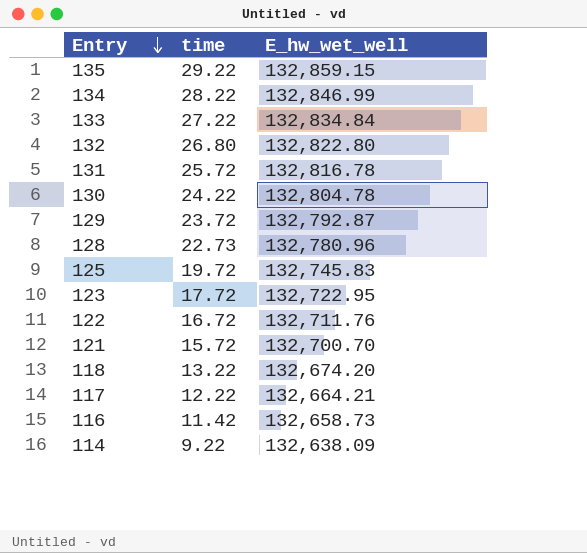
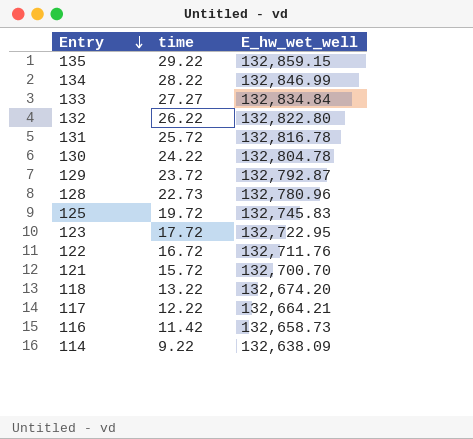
133 | time: 27.22 -> 27.27
132 | time: 26.80 -> 26.22

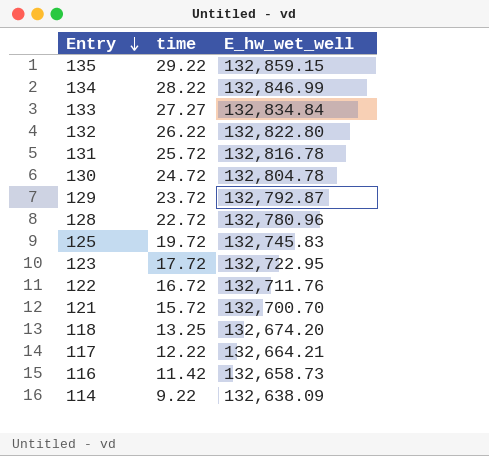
130 | time: 24.22 -> 24.72
128 | time: 22.73 -> 22.72
118 | time: 13.22 -> 13.25

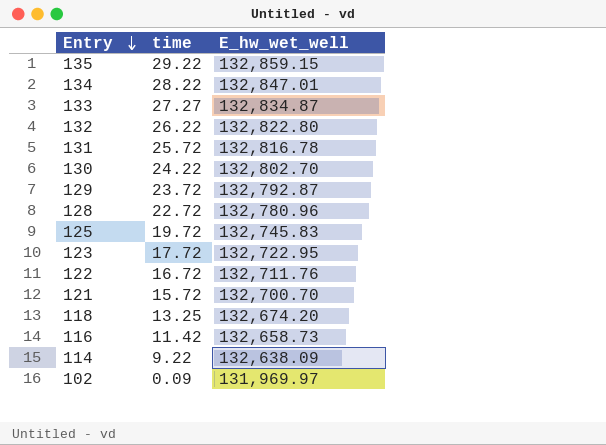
row 117: 12.22 | 132,664.21 -> none
134 | E_hw_wet_well: 132,846.99 -> 132,847.01
133 | E_hw_wet_well: 132,834.84 -> 132,834.87
130 | time: 24.72 -> 24.22
130 | E_hw_wet_well: 132,804.78 -> 132,802.70
row 102: none -> 0.09 | 131,969.97

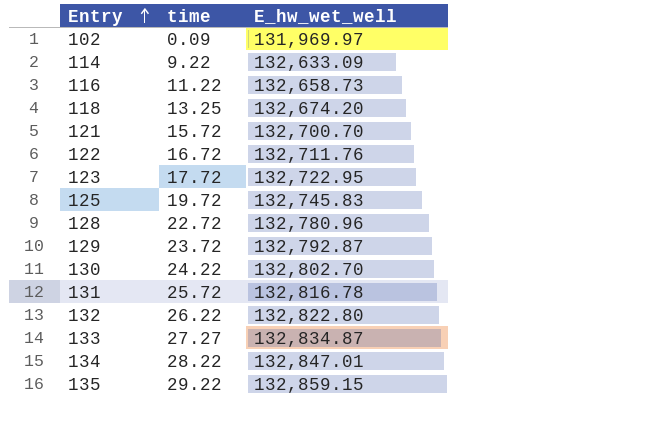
row order: Entry descending -> Entry ascending
114 | E_hw_wet_well: 132,638.09 -> 132,633.09
116 | time: 11.42 -> 11.22

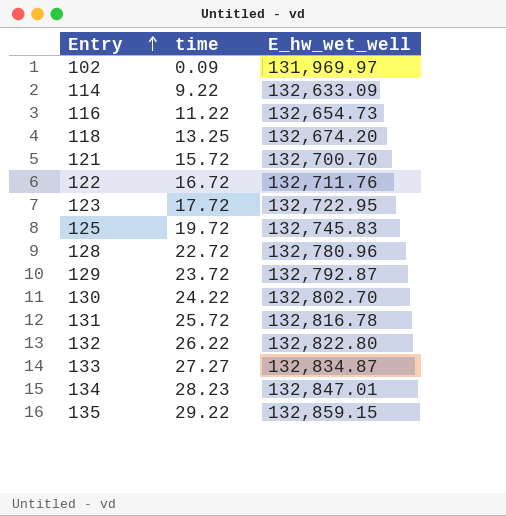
116 | E_hw_wet_well: 132,658.73 -> 132,654.73
134 | time: 28.22 -> 28.23

